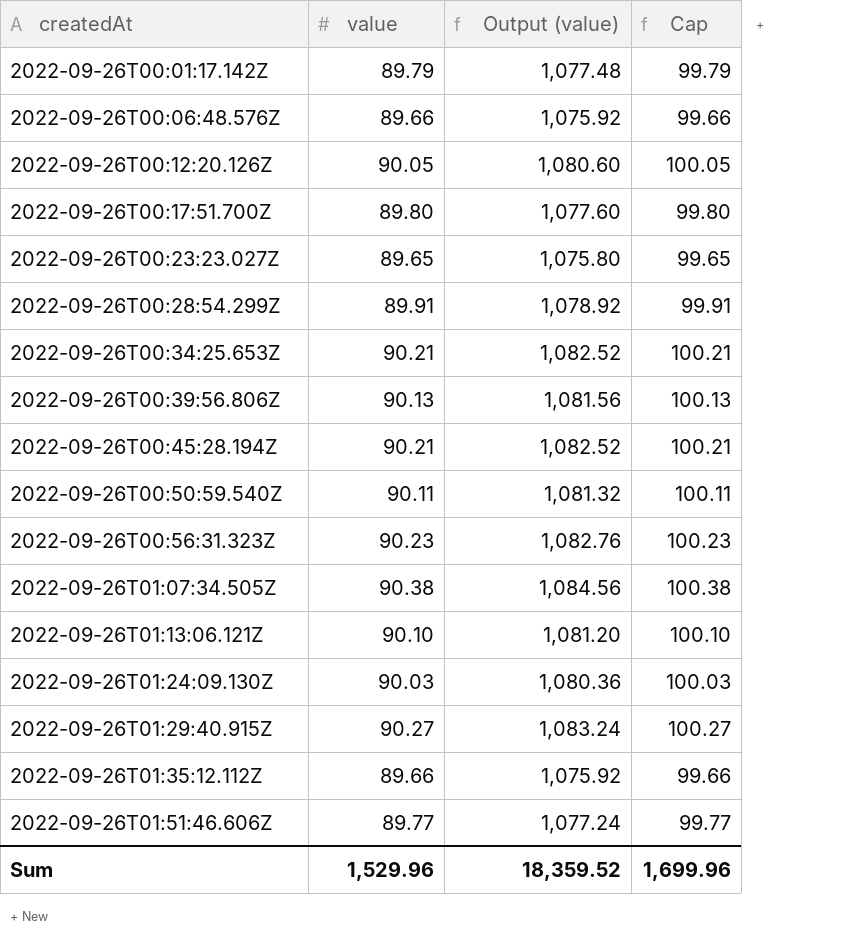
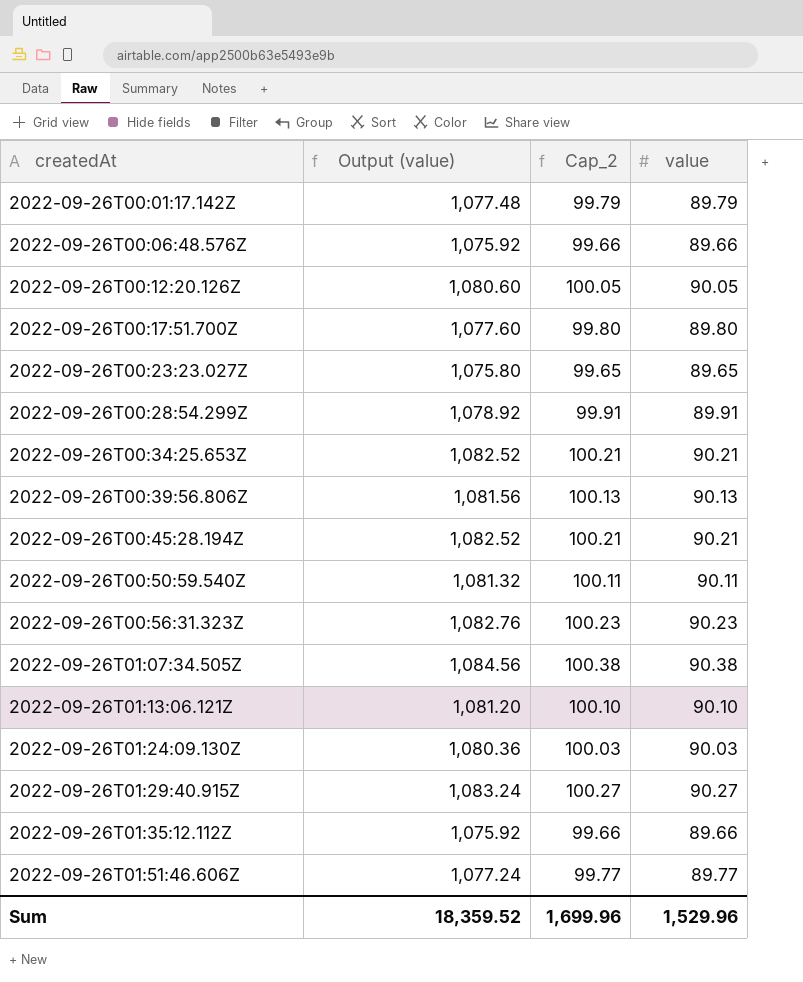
column name: Cap -> Cap_2
column value | position: 2 -> 4

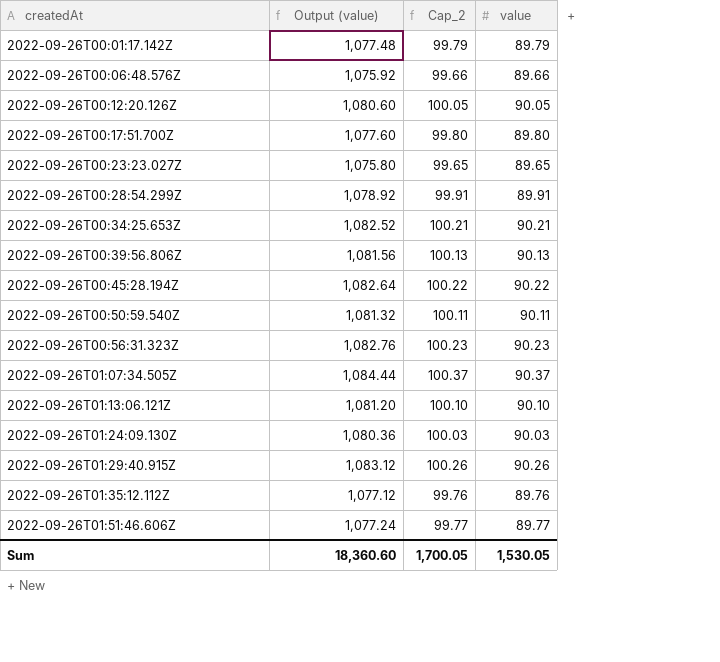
2022-09-26T00:45:28.194Z | Output (value): 1,082.52 -> 1,082.64
2022-09-26T00:45:28.194Z | Cap_2: 100.21 -> 100.22
2022-09-26T00:45:28.194Z | value: 90.21 -> 90.22
2022-09-26T01:07:34.505Z | Output (value): 1,084.56 -> 1,084.44
2022-09-26T01:07:34.505Z | Cap_2: 100.38 -> 100.37
2022-09-26T01:07:34.505Z | value: 90.38 -> 90.37
2022-09-26T01:29:40.915Z | Output (value): 1,083.24 -> 1,083.12
2022-09-26T01:29:40.915Z | Cap_2: 100.27 -> 100.26
2022-09-26T01:29:40.915Z | value: 90.27 -> 90.26
2022-09-26T01:35:12.112Z | Output (value): 1,075.92 -> 1,077.12
2022-09-26T01:35:12.112Z | Cap_2: 99.66 -> 99.76
2022-09-26T01:35:12.112Z | value: 89.66 -> 89.76
Sum | Output (value): 18,359.52 -> 18,360.60
Sum | Cap_2: 1,699.96 -> 1,700.05
Sum | value: 1,529.96 -> 1,530.05

